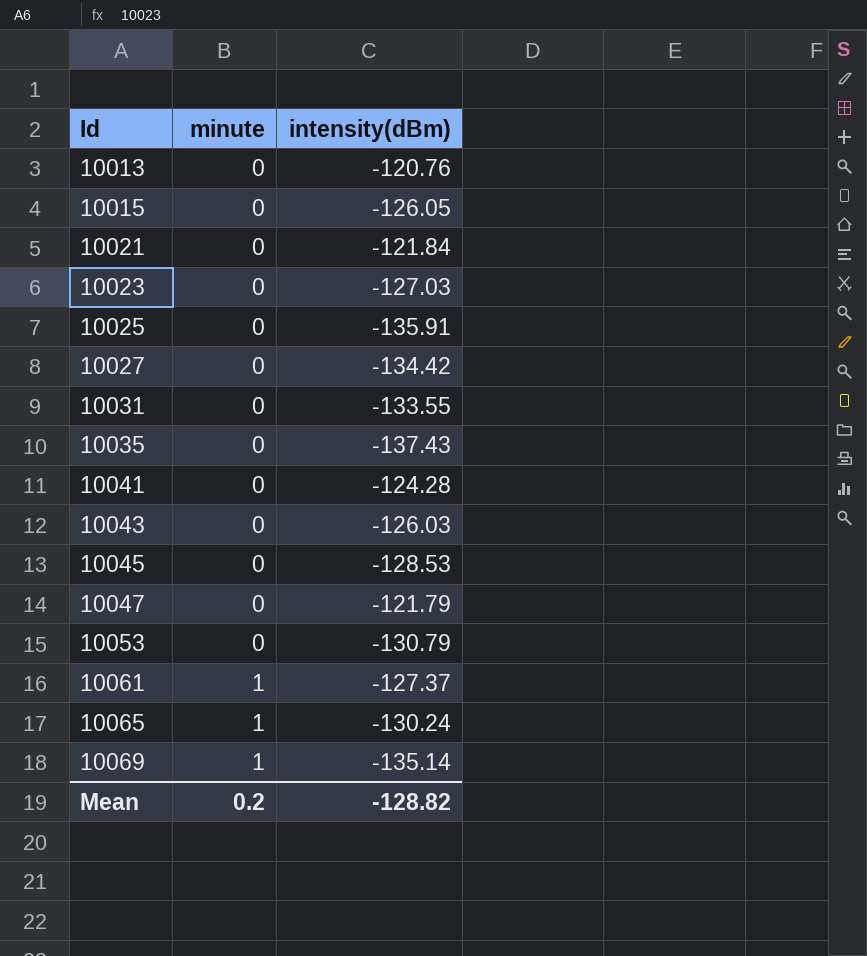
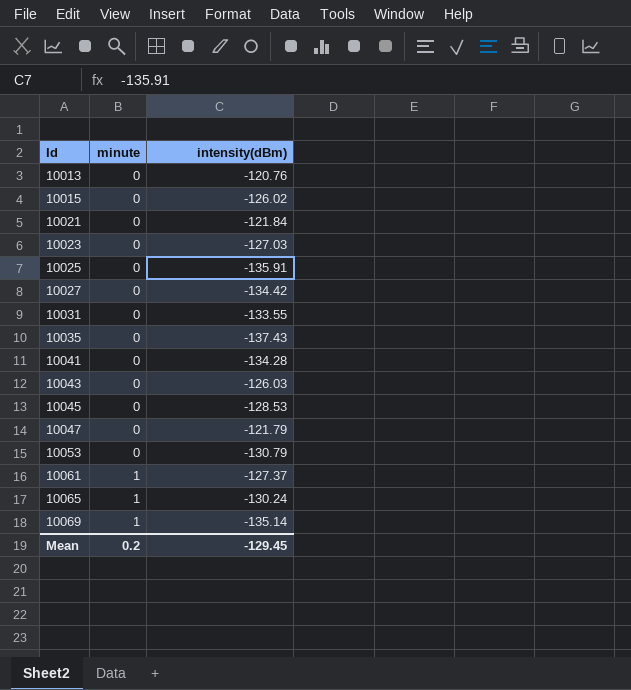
10015 | intensity(dBm): -126.05 -> -126.02
10041 | intensity(dBm): -124.28 -> -134.28
Mean | intensity(dBm): -128.82 -> -129.45

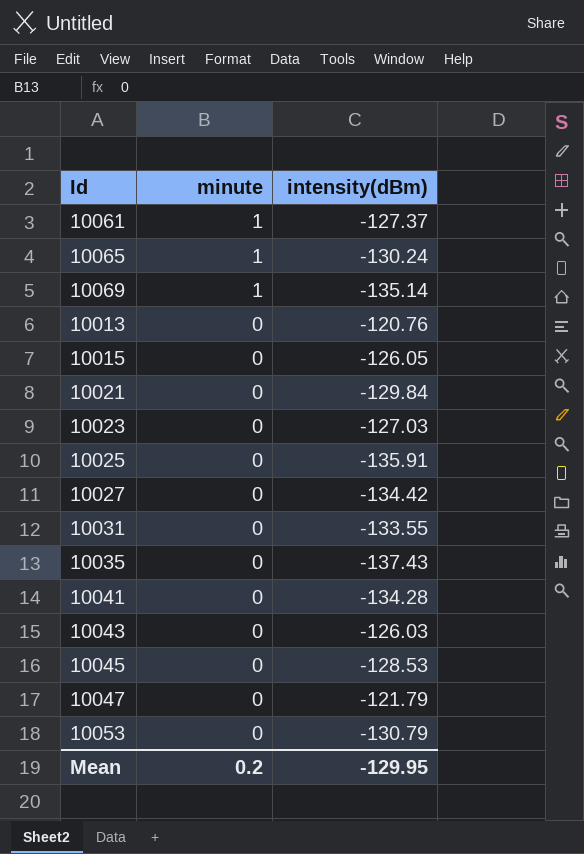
row order: Id ascending -> minute descending
10015 | intensity(dBm): -126.02 -> -126.05
10021 | intensity(dBm): -121.84 -> -129.84
Mean | intensity(dBm): -129.45 -> -129.95

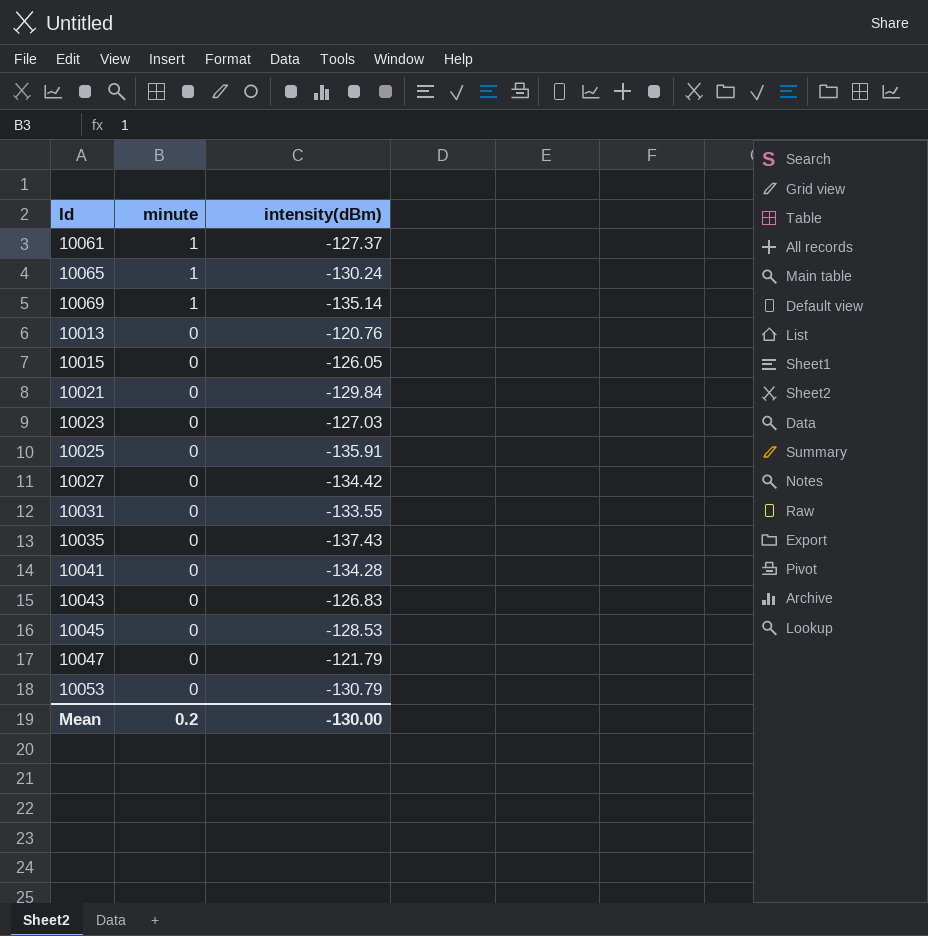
10043 | intensity(dBm): -126.03 -> -126.83
Mean | intensity(dBm): -129.95 -> -130.00

